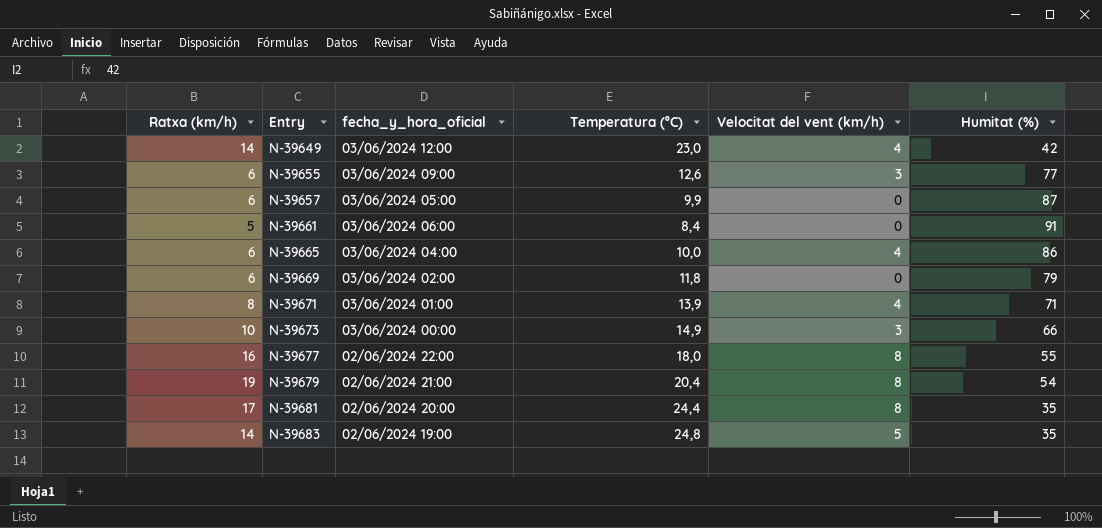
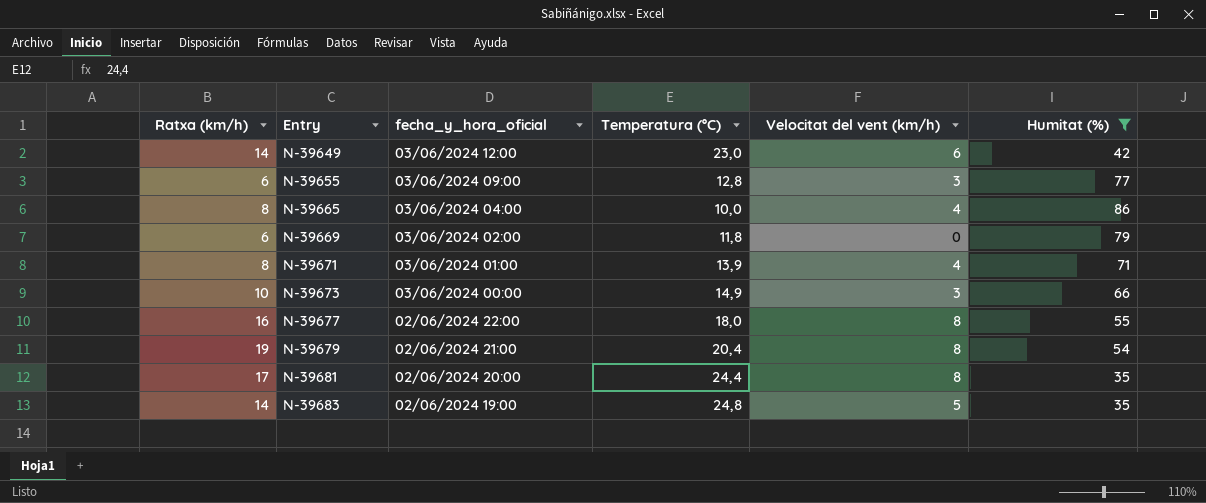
filter: none -> Humitat (%) <= 86
N-39649 | Velocitat del vent (km/h): 4 -> 6
N-39655 | Temperatura (ºC): 12,6 -> 12,8
N-39665 | Ratxa (km/h): 6 -> 8

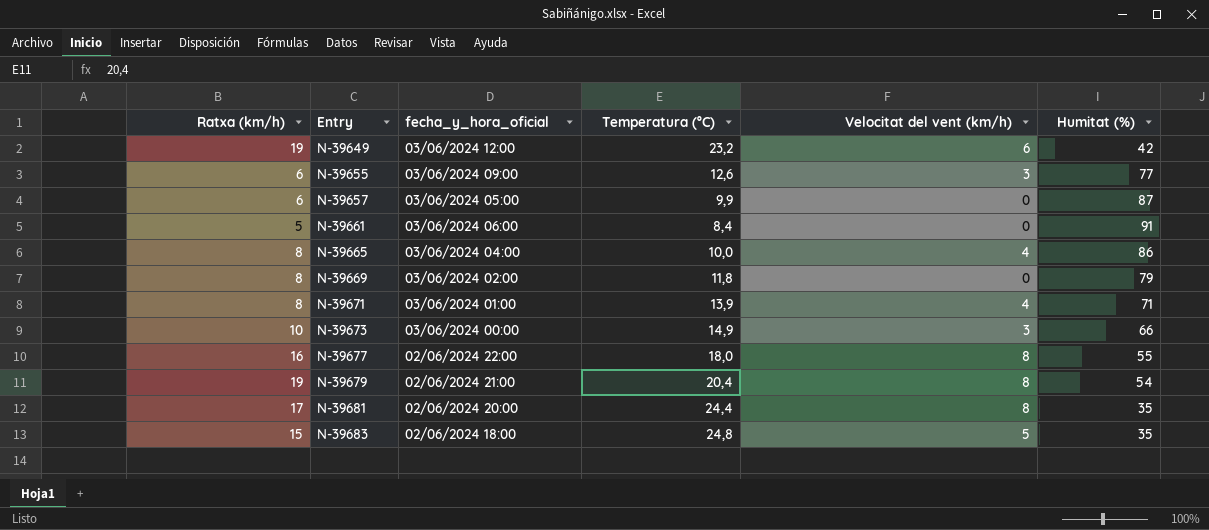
filter: Humitat (%) <= 86 -> none
N-39649 | Ratxa (km/h): 14 -> 19
N-39649 | Temperatura (ºC): 23,0 -> 23,2
N-39655 | Temperatura (ºC): 12,8 -> 12,6
N-39669 | Ratxa (km/h): 6 -> 8
N-39683 | Ratxa (km/h): 14 -> 15
N-39683 | fecha_y_hora_oficial: 02/06/2024 19:00 -> 02/06/2024 18:00

